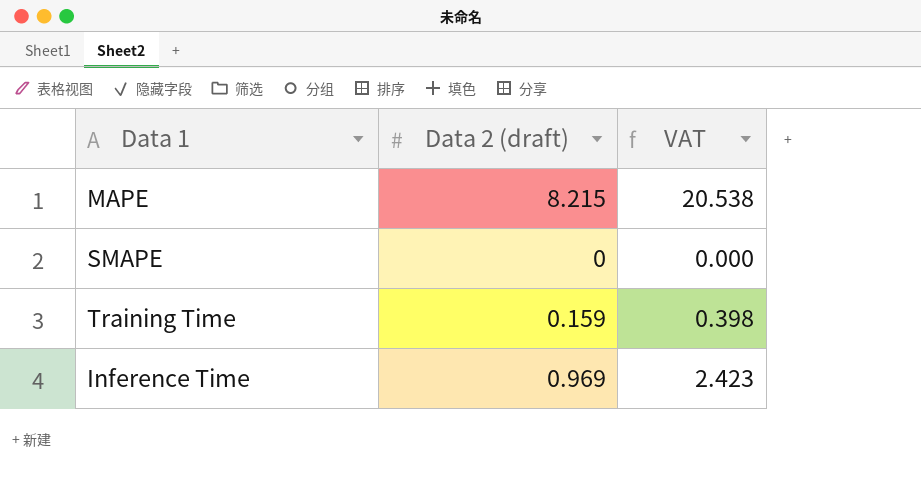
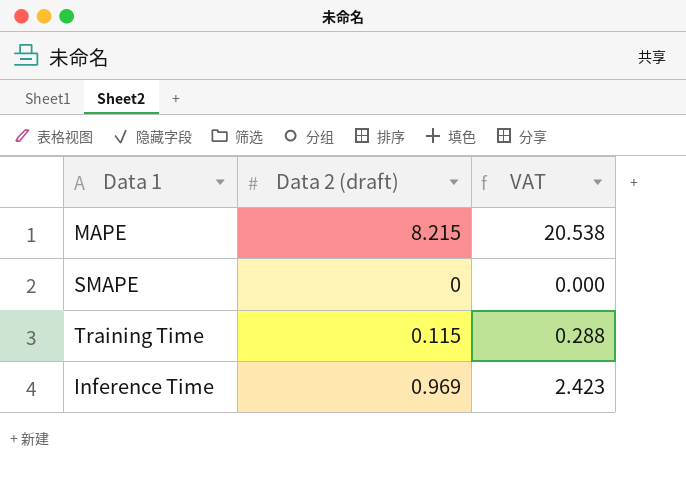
Training Time | Data 2 (draft): 0.159 -> 0.115
Training Time | VAT: 0.398 -> 0.288

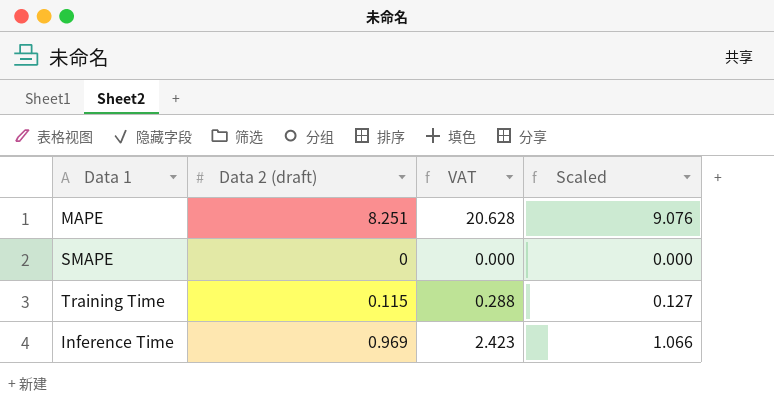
column Scaled | formula: none -> [Data 2 (draft)] * 1.1
MAPE | Data 2 (draft): 8.215 -> 8.251
MAPE | VAT: 20.538 -> 20.628

